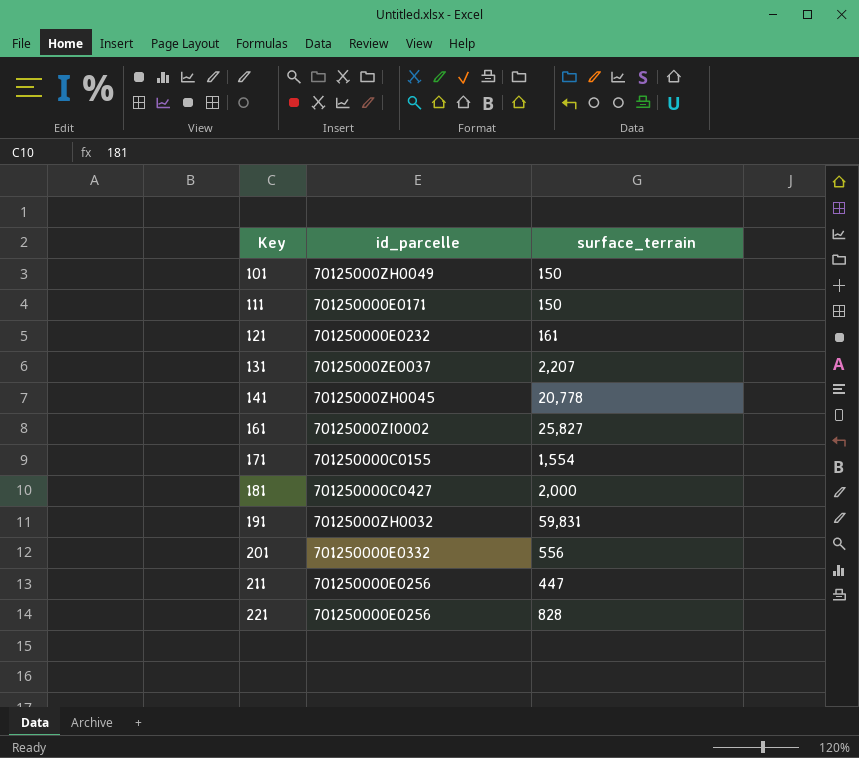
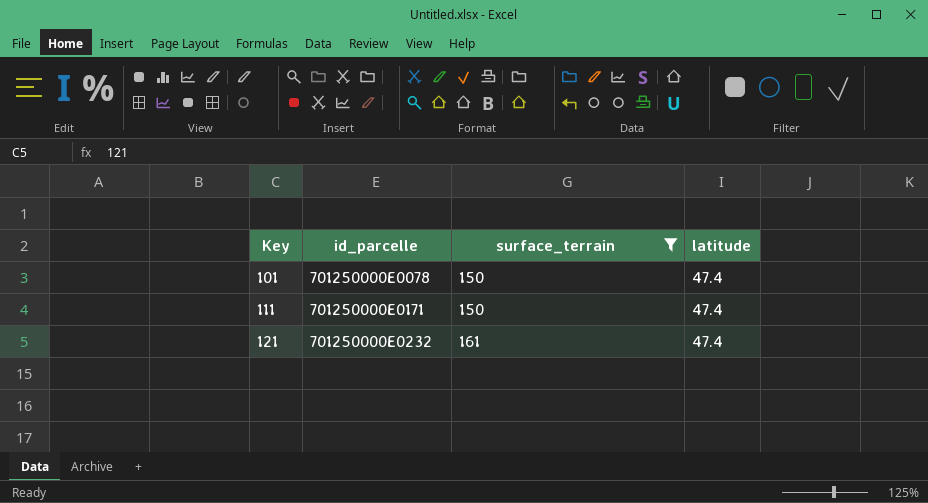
filter: none -> surface_terrain <= 161
column latitude | position: none -> 4
101 | id_parcelle: 70125000ZH0049 -> 701250000E0078

